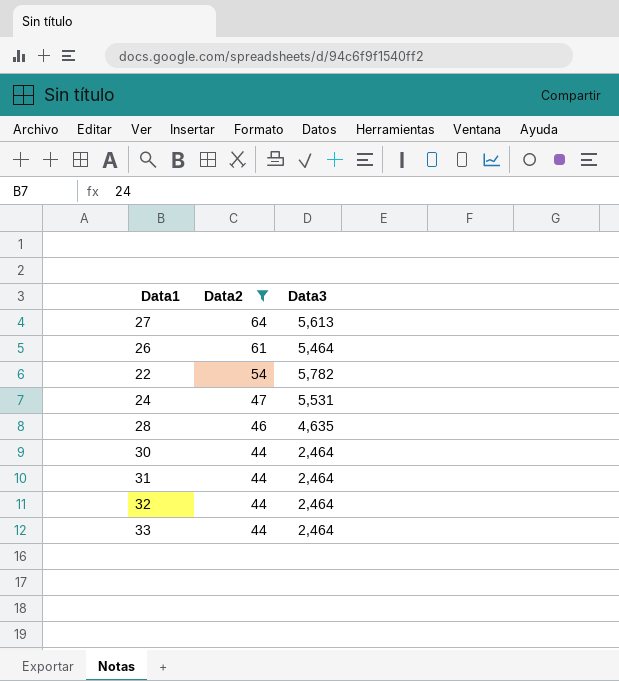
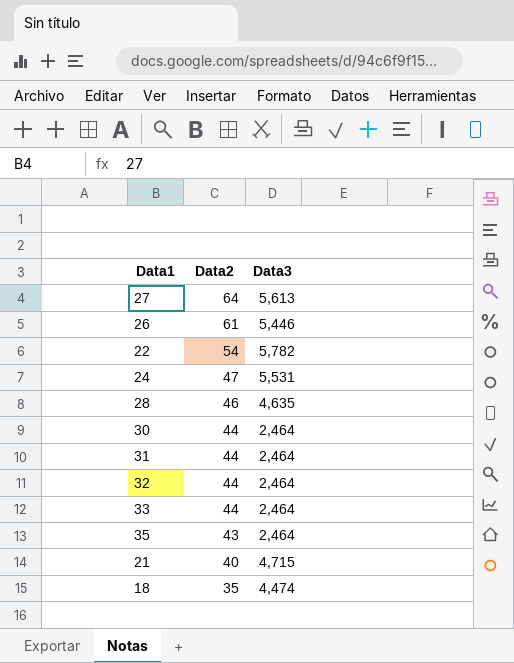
filter: Data2 >= 44 -> none
26 | Data3: 5,464 -> 5,446

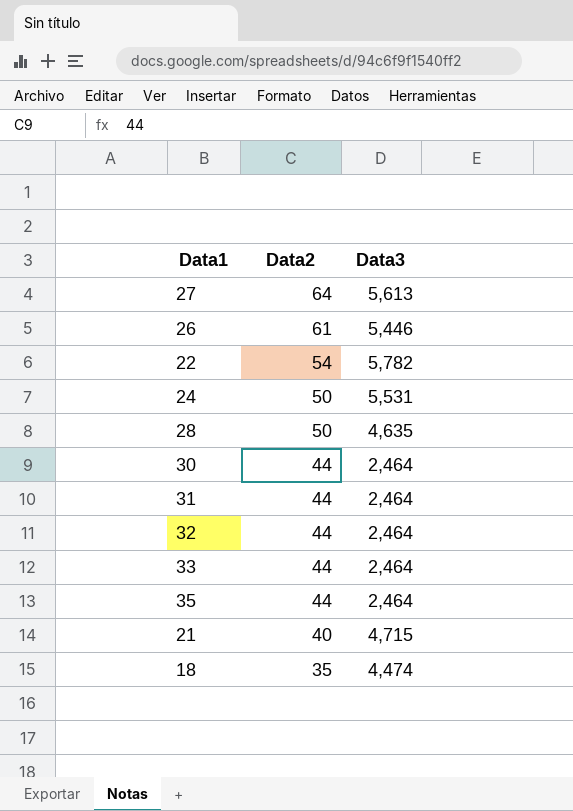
24 | Data2: 47 -> 50
28 | Data2: 46 -> 50
35 | Data2: 43 -> 44

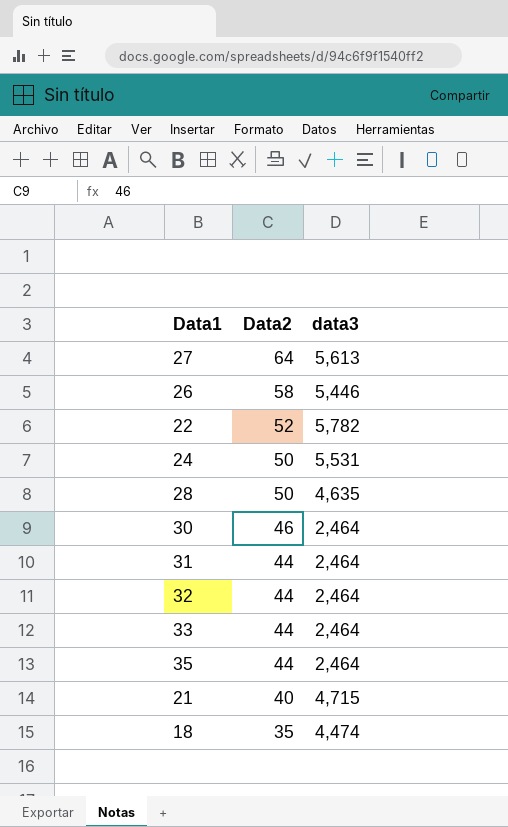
column name: Data3 -> data3
26 | Data2: 61 -> 58
22 | Data2: 54 -> 52
30 | Data2: 44 -> 46

